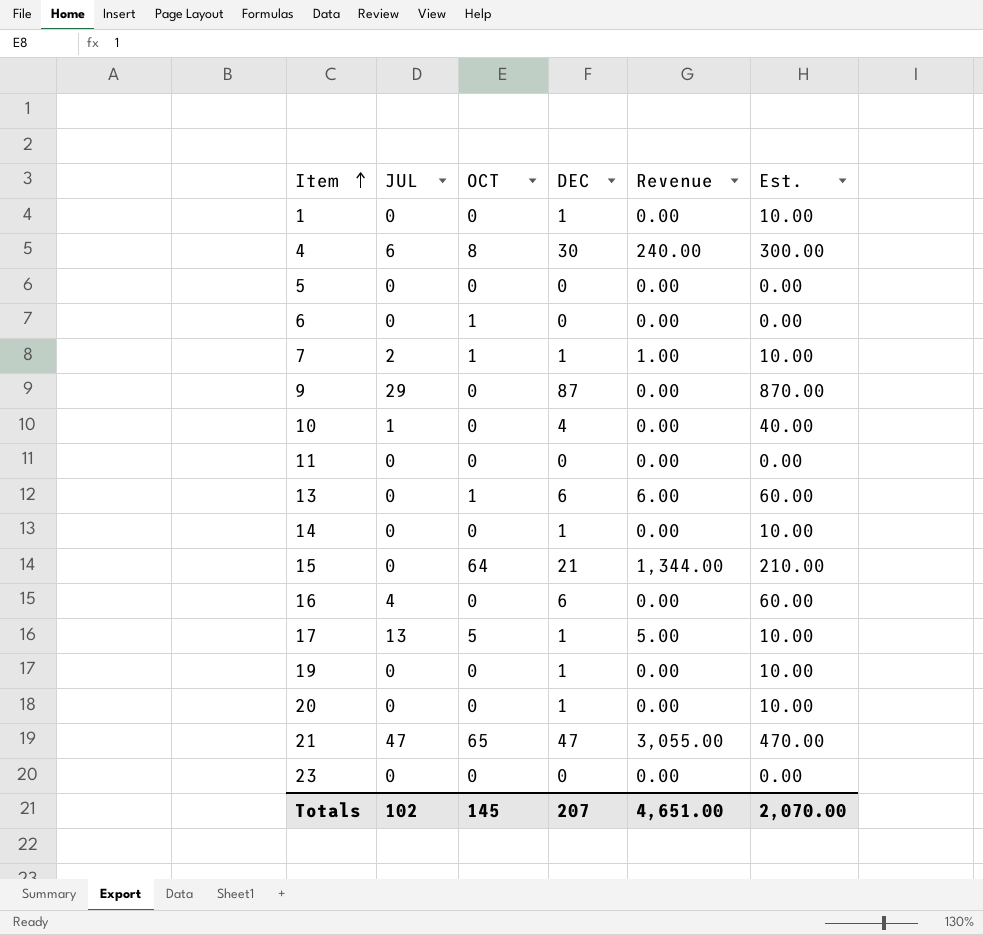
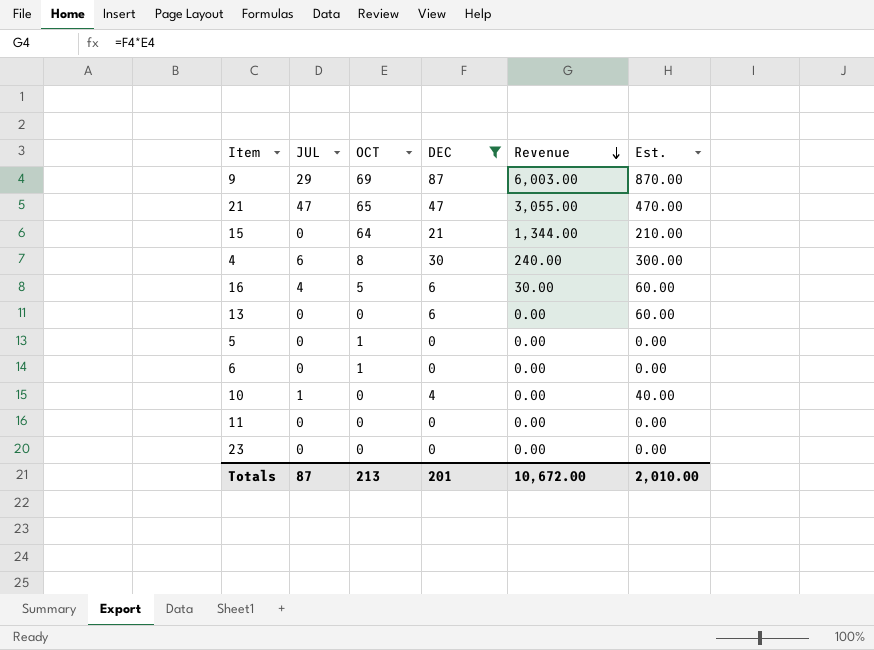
filter: none -> DEC != 1
row order: Item ascending -> Revenue descending
9 | OCT: 0 -> 69
9 | Revenue: 0.00 -> 6,003.00
16 | OCT: 0 -> 5
16 | Revenue: 0.00 -> 30.00
13 | OCT: 1 -> 0
13 | Revenue: 6.00 -> 0.00
5 | OCT: 0 -> 1
Totals | JUL: 102 -> 87
Totals | OCT: 145 -> 213
Totals | DEC: 207 -> 201
Totals | Revenue: 4,651.00 -> 10,672.00
Totals | Est.: 2,070.00 -> 2,010.00

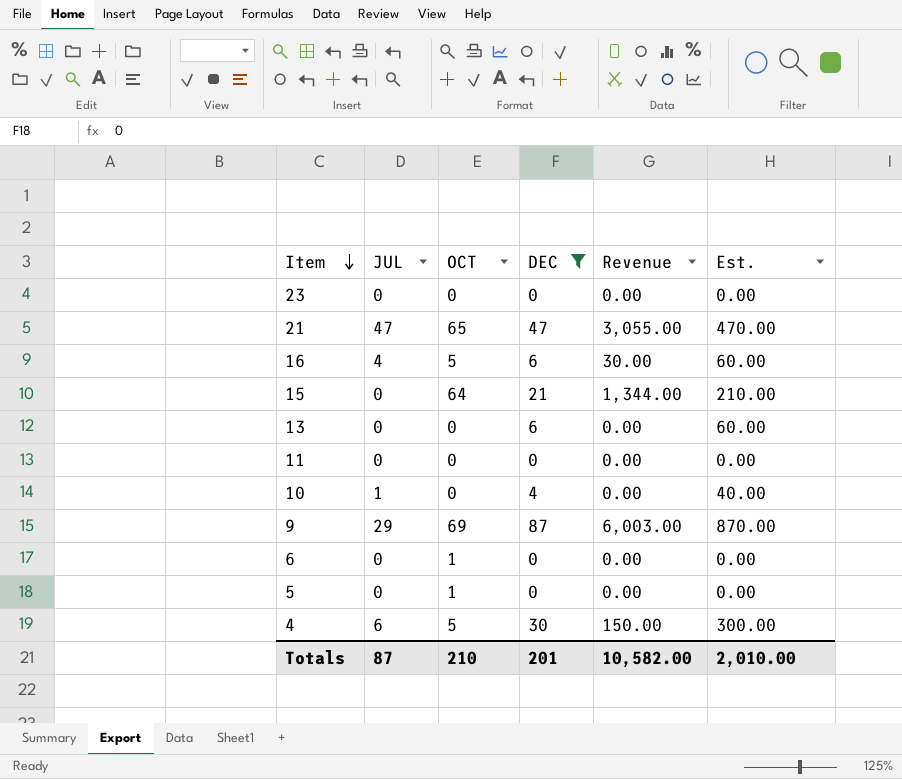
row order: Revenue descending -> Item descending
4 | OCT: 8 -> 5
4 | Revenue: 240.00 -> 150.00
Totals | OCT: 213 -> 210
Totals | Revenue: 10,672.00 -> 10,582.00

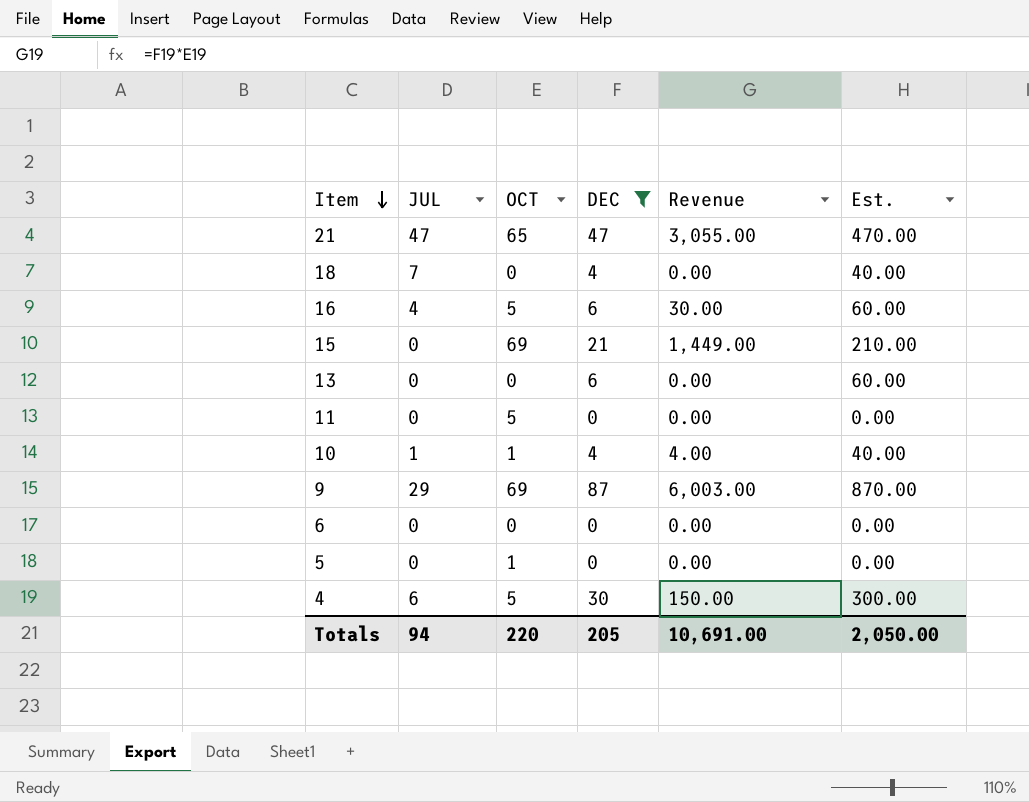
row 23: 0 | 0 | 0 | 0.00 | 0.00 -> none
row 18: none -> 7 | 0 | 4 | 0.00 | 40.00
15 | OCT: 64 -> 69
15 | Revenue: 1,344.00 -> 1,449.00
11 | OCT: 0 -> 5
10 | OCT: 0 -> 1
10 | Revenue: 0.00 -> 4.00
6 | OCT: 1 -> 0
Totals | JUL: 87 -> 94
Totals | OCT: 210 -> 220
Totals | DEC: 201 -> 205
Totals | Revenue: 10,582.00 -> 10,691.00
Totals | Est.: 2,010.00 -> 2,050.00

